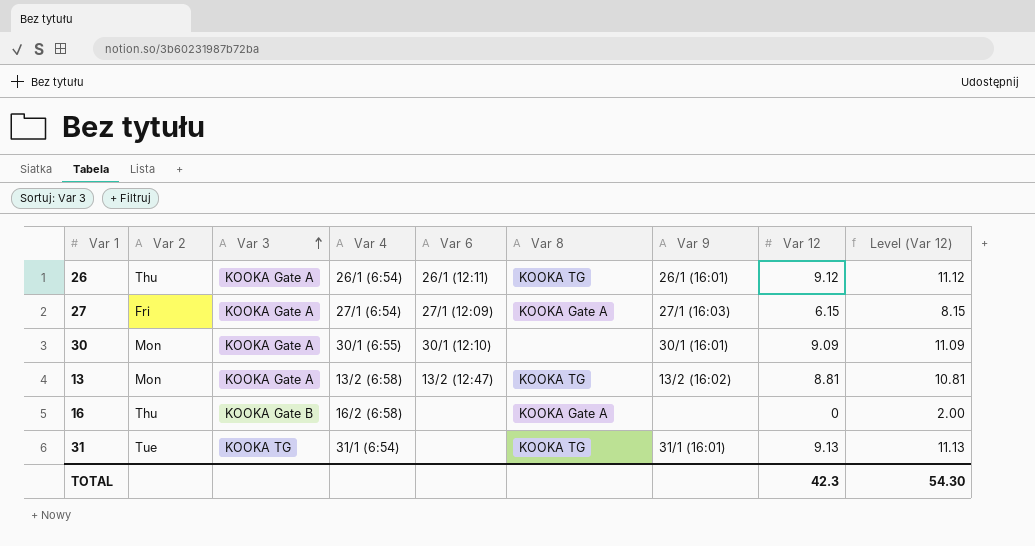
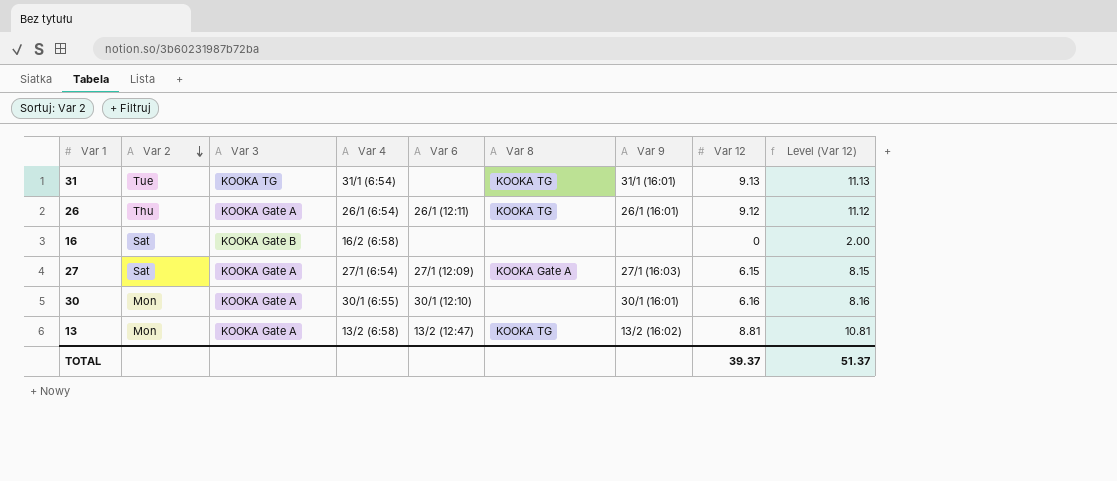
row order: Var 3 ascending -> Var 2 descending
16 | Var 2: Thu -> Sat
16 | Var 8: KOOKA Gate A -> none
27 | Var 2: Fri -> Sat
30 | Var 12: 9.09 -> 6.16
30 | Level (Var 12): 11.09 -> 8.16
TOTAL | Var 12: 42.3 -> 39.37
TOTAL | Level (Var 12): 54.30 -> 51.37

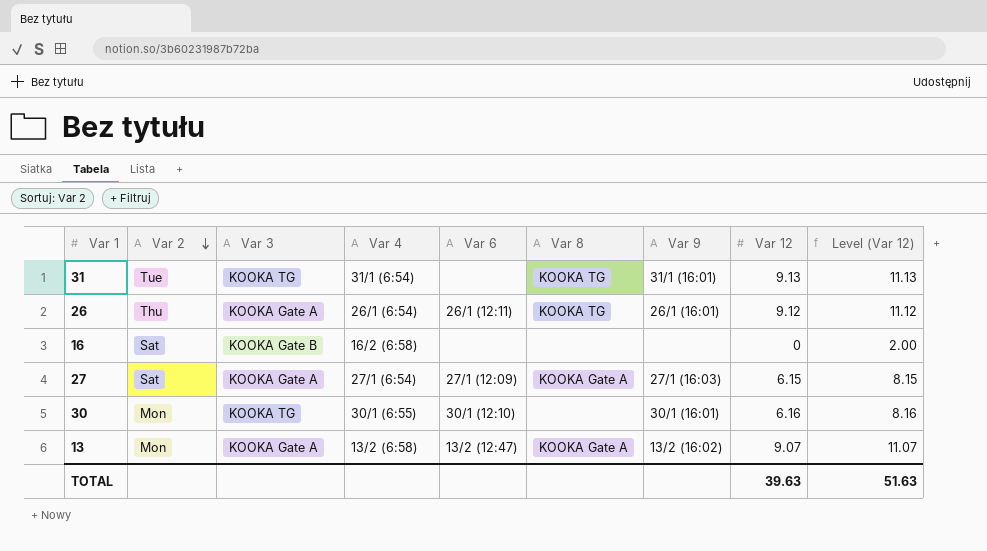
30 | Var 3: KOOKA Gate A -> KOOKA TG
13 | Var 8: KOOKA TG -> KOOKA Gate A
13 | Var 12: 8.81 -> 9.07
13 | Level (Var 12): 10.81 -> 11.07
TOTAL | Var 12: 39.37 -> 39.63
TOTAL | Level (Var 12): 51.37 -> 51.63

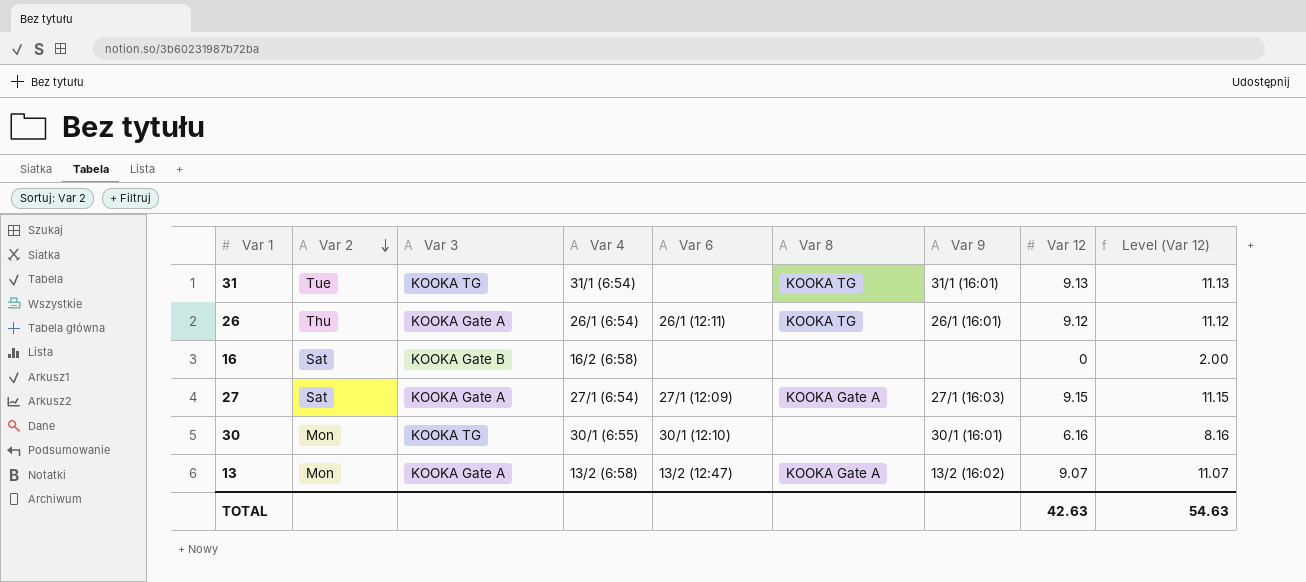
27 | Var 12: 6.15 -> 9.15
27 | Level (Var 12): 8.15 -> 11.15
TOTAL | Var 12: 39.63 -> 42.63
TOTAL | Level (Var 12): 51.63 -> 54.63

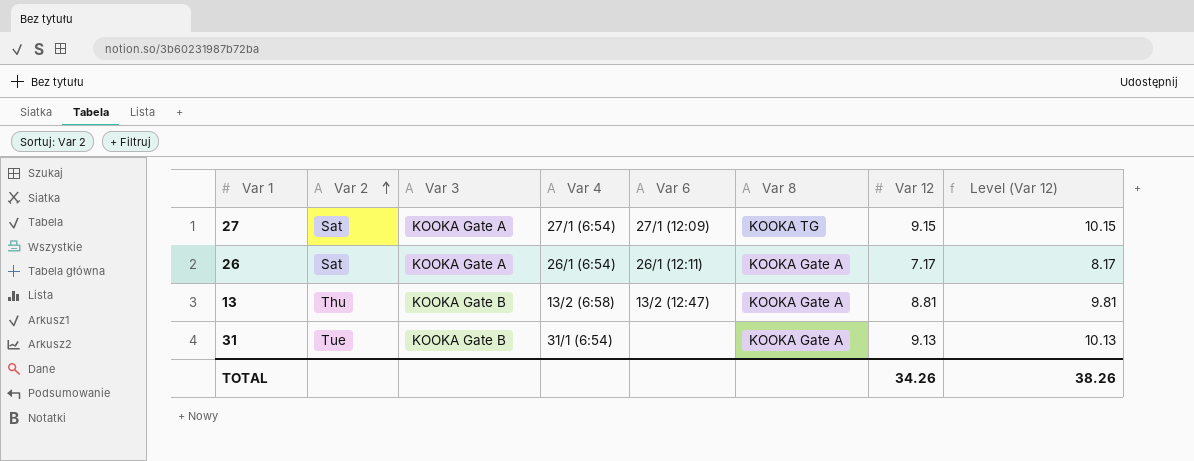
row order: Var 2 descending -> Var 2 ascending
column Var 9 | position: 7 -> none
column Level (Var 12) | formula: [Var 12] + 2 -> [Var 12] + 1
row 16: Sat | KOOKA Gate B | 16/2 (6:58) | none | none | none | 0 | 2.00 -> none
row 30: Mon | KOOKA TG | 30/1 (6:55) | 30/1 (12:10) | none | 30/1 (16:01) | 6.16 | 8.16 -> none
27 | Var 8: KOOKA Gate A -> KOOKA TG
26 | Var 2: Thu -> Sat
26 | Var 8: KOOKA TG -> KOOKA Gate A
26 | Var 12: 9.12 -> 7.17
13 | Var 2: Mon -> Thu
13 | Var 3: KOOKA Gate A -> KOOKA Gate B
13 | Var 12: 9.07 -> 8.81
31 | Var 3: KOOKA TG -> KOOKA Gate B
31 | Var 8: KOOKA TG -> KOOKA Gate A
TOTAL | Var 12: 42.63 -> 34.26
TOTAL | Level (Var 12): 54.63 -> 38.26

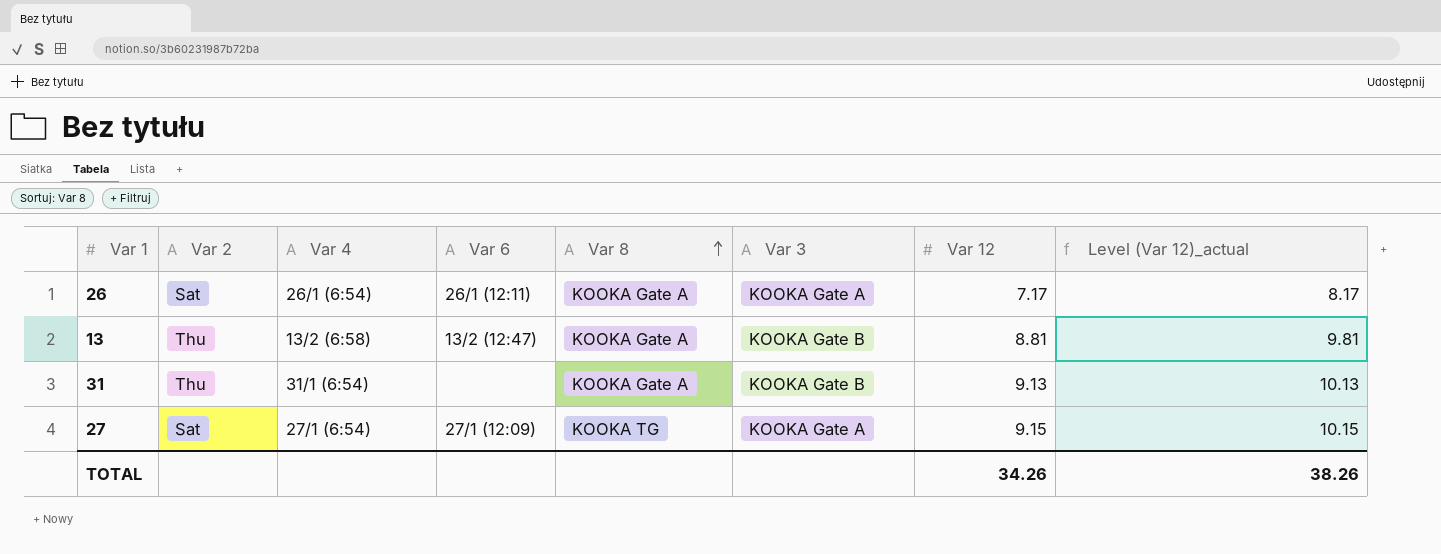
row order: Var 2 ascending -> Var 8 ascending
column Var 3 | position: 3 -> 6
column name: Level (Var 12) -> Level (Var 12)_actual
31 | Var 2: Tue -> Thu

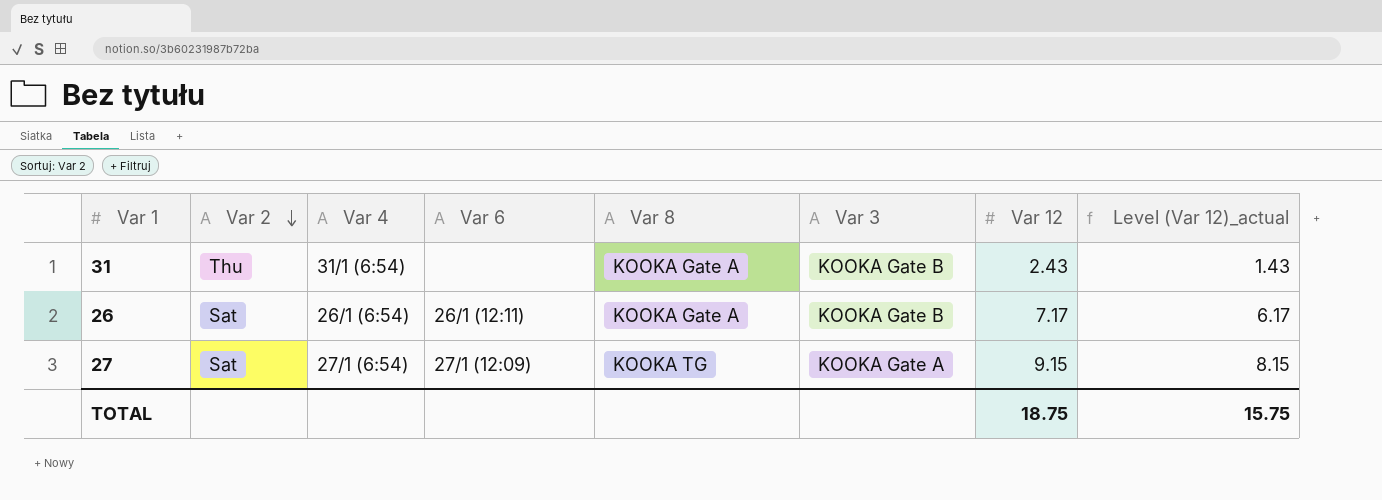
row order: Var 8 ascending -> Var 2 descending
column Level (Var 12)_actual | formula: [Var 12] + 1 -> [Var 12] - 1
row 13: Thu | 13/2 (6:58) | 13/2 (12:47) | KOOKA Gate A | KOOKA Gate B | 8.81 | 9.81 -> none
31 | Var 12: 9.13 -> 2.43
26 | Var 3: KOOKA Gate A -> KOOKA Gate B
TOTAL | Var 12: 34.26 -> 18.75
TOTAL | Level (Var 12)_actual: 38.26 -> 15.75

